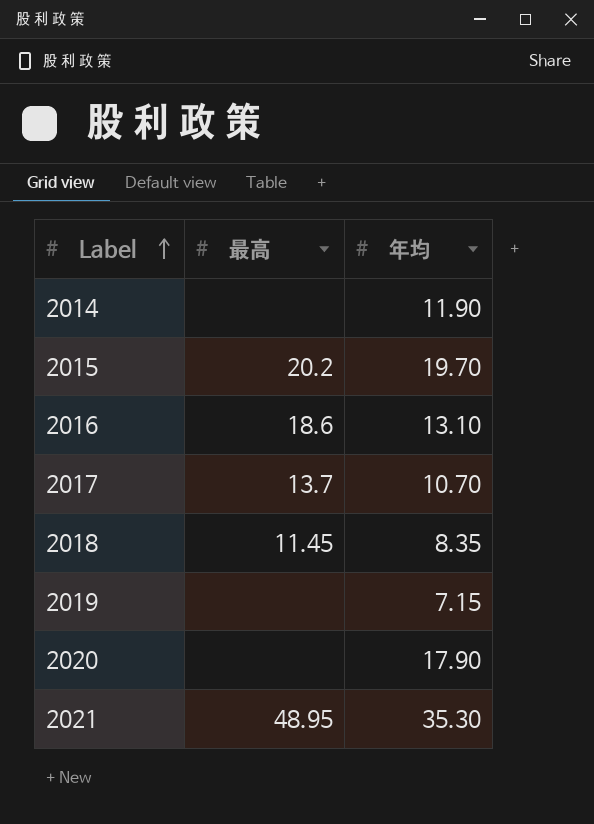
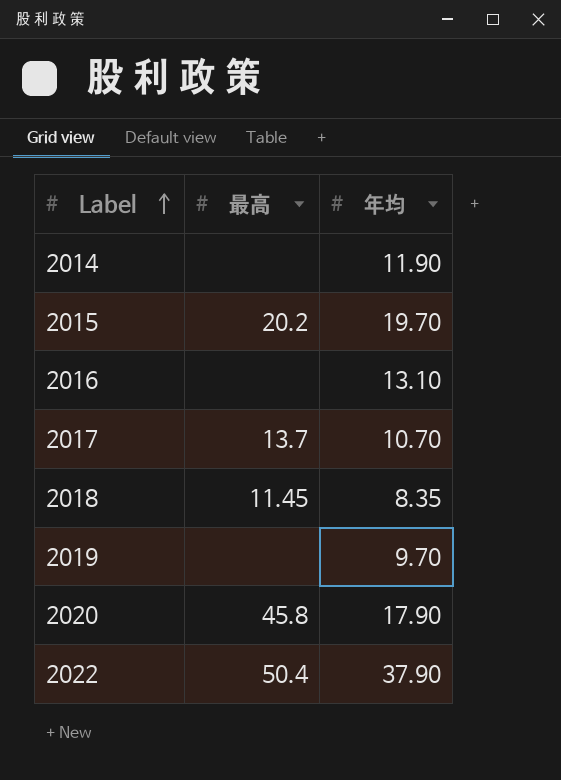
row 2021: 48.95 | 35.30 -> none
2016 | 最高: 18.6 -> none
2019 | 年均: 7.15 -> 9.70
2020 | 最高: none -> 45.8
row 2022: none -> 50.4 | 37.90

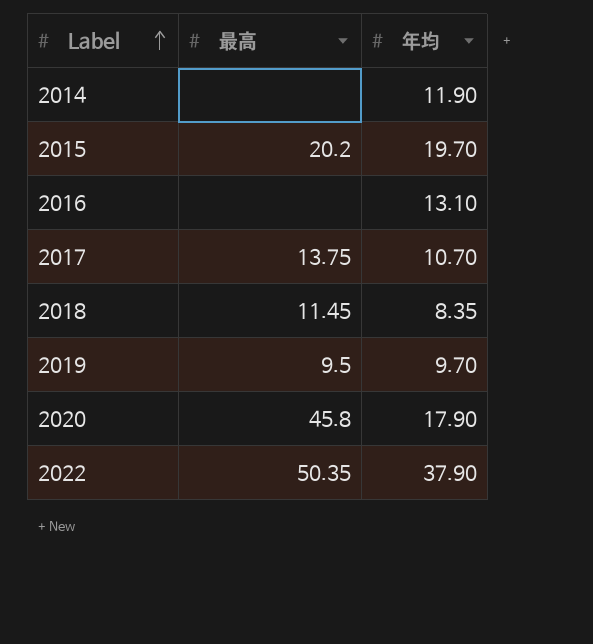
2017 | 最高: 13.7 -> 13.75
2019 | 最高: none -> 9.5
2022 | 最高: 50.4 -> 50.35

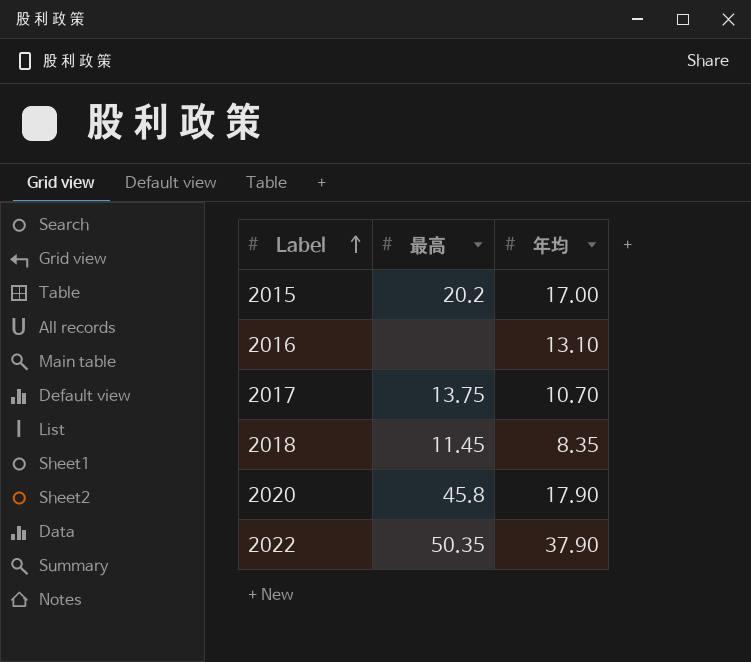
row 2014: none | 11.90 -> none
row 2019: 9.5 | 9.70 -> none
2015 | 年均: 19.70 -> 17.00

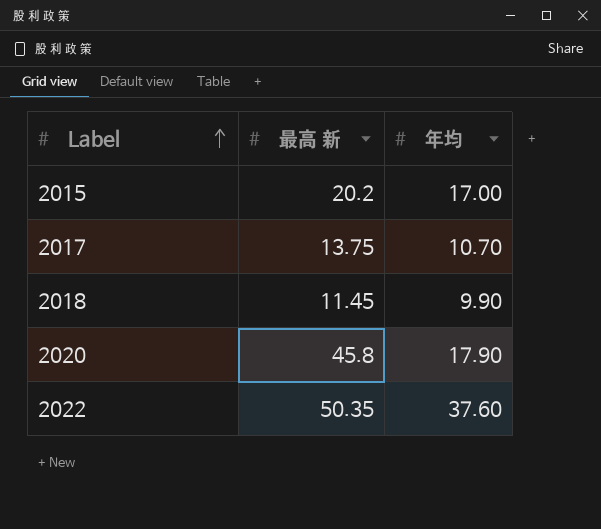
column name: 最高 -> 最高 新
row 2016: none | 13.10 -> none
2018 | 年均: 8.35 -> 9.90
2022 | 年均: 37.90 -> 37.60

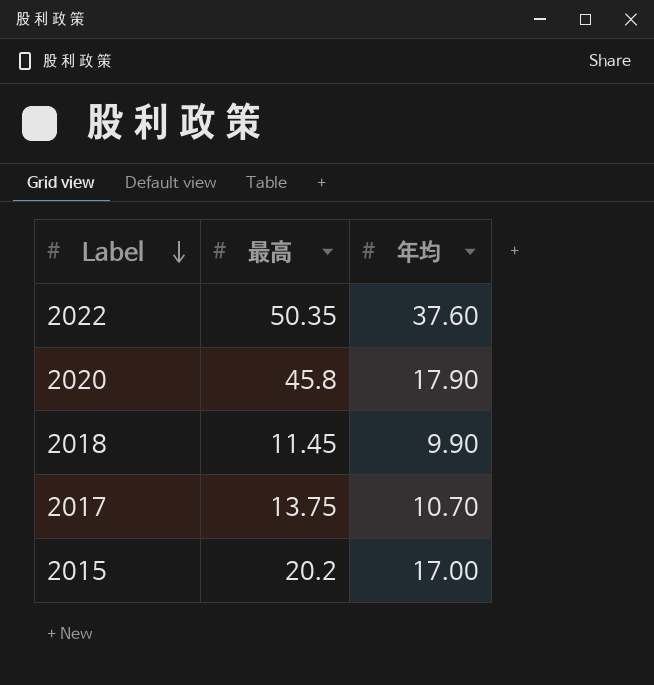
row order: Label ascending -> Label descending
column name: 最高 新 -> 最高

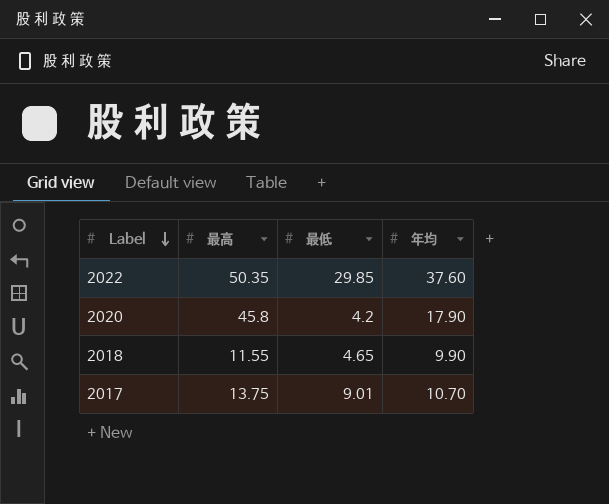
column 最低 | position: none -> 3
row 2015: 20.2 | 17.00 -> none
2018 | 最高: 11.45 -> 11.55

